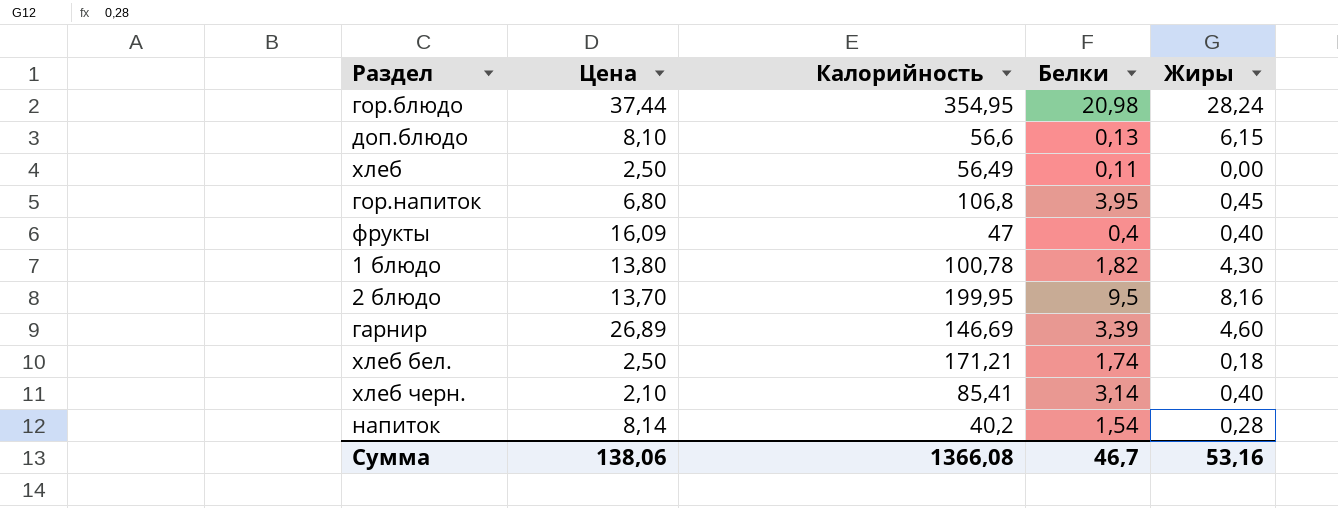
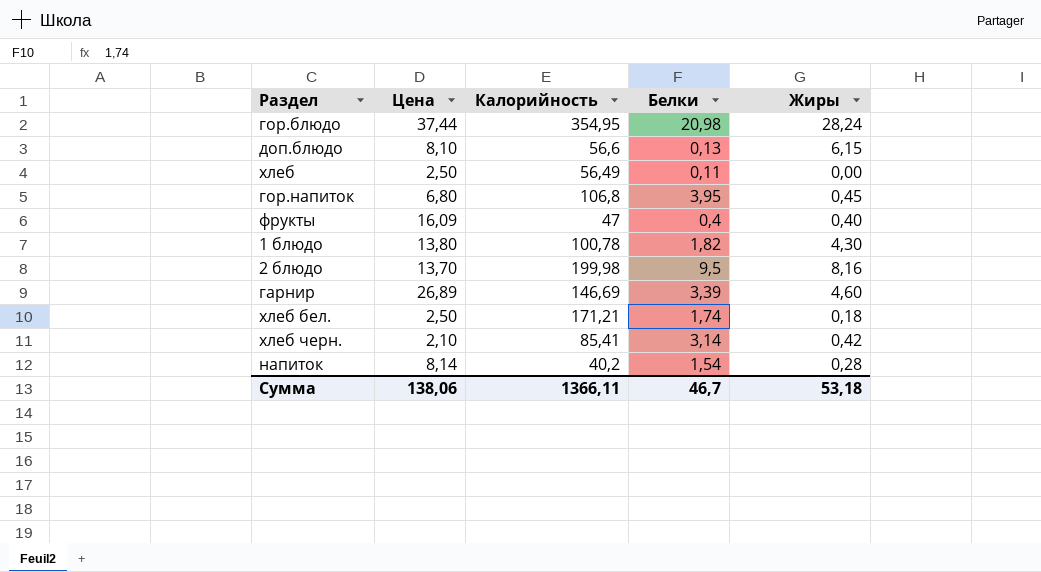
2 блюдо | Калорийность: 199,95 -> 199,98
хлеб черн. | Жиры: 0,40 -> 0,42
Сумма | Калорийность: 1366,08 -> 1366,11
Сумма | Жиры: 53,16 -> 53,18

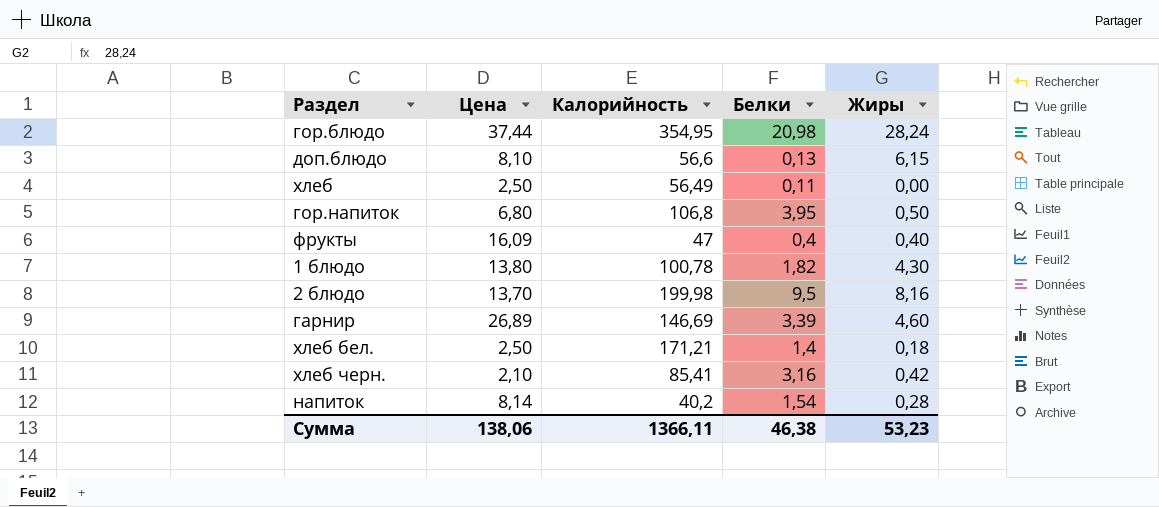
гор.напиток | Жиры: 0,45 -> 0,50
хлеб бел. | Белки: 1,74 -> 1,4
хлеб черн. | Белки: 3,14 -> 3,16
Сумма | Белки: 46,7 -> 46,38
Сумма | Жиры: 53,18 -> 53,23

